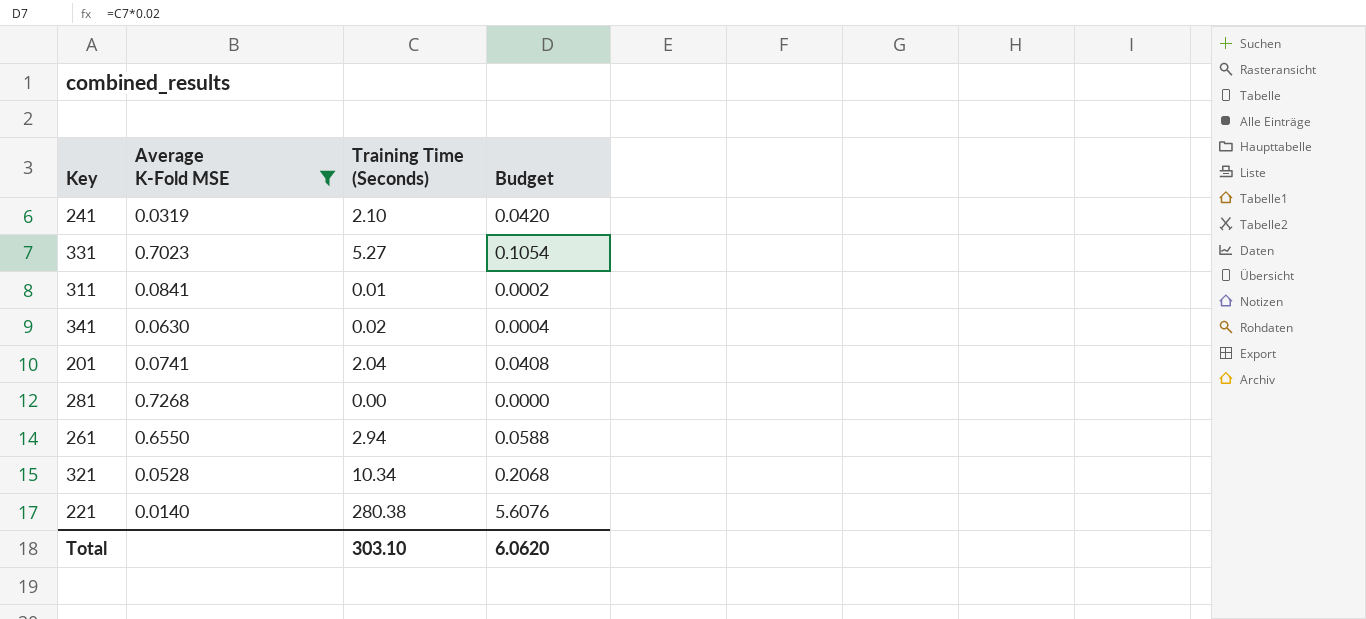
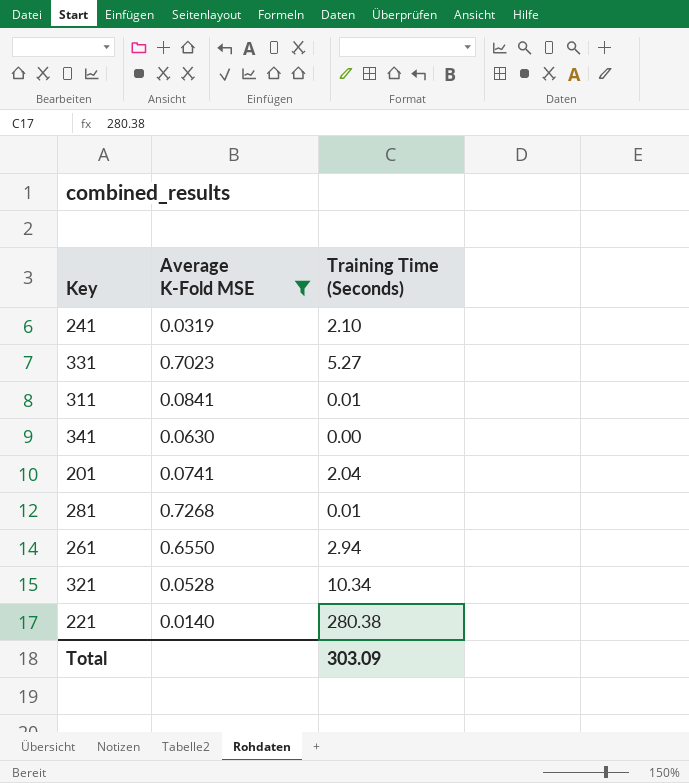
column Budget | formula: [Training Time (Seconds)] * 0.02 -> none
341 | Training Time (Seconds): 0.02 -> 0.00
281 | Training Time (Seconds): 0.00 -> 0.01
Total | Training Time (Seconds): 303.10 -> 303.09

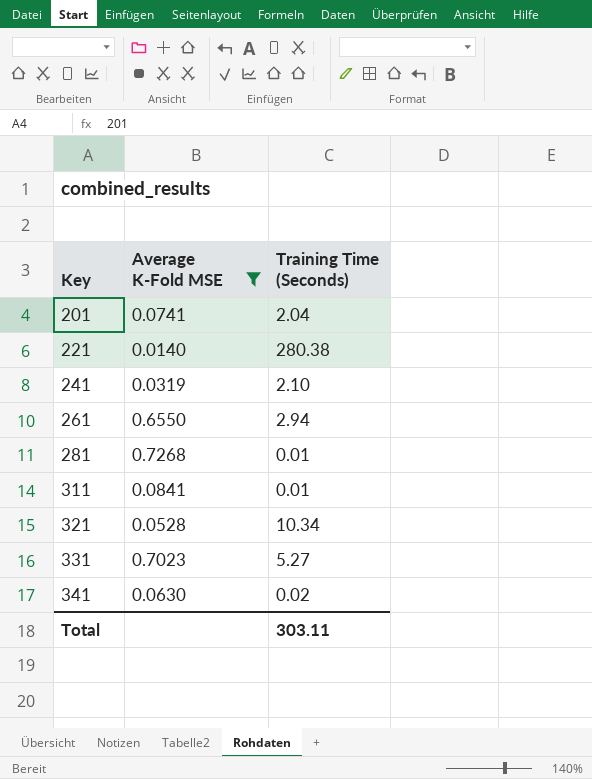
row order: none -> Key ascending
341 | Training Time (Seconds): 0.00 -> 0.02
Total | Training Time (Seconds): 303.09 -> 303.11

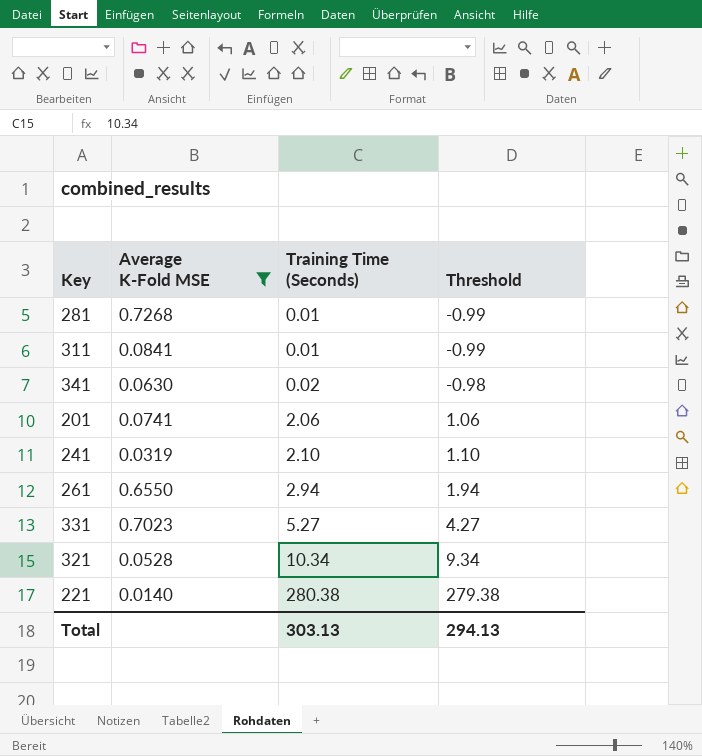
row order: Key ascending -> Training Time (Seconds) ascending
column Threshold | formula: none -> [Training Time (Seconds)] - 1
201 | Training Time (Seconds): 2.04 -> 2.06
Total | Training Time (Seconds): 303.11 -> 303.13

